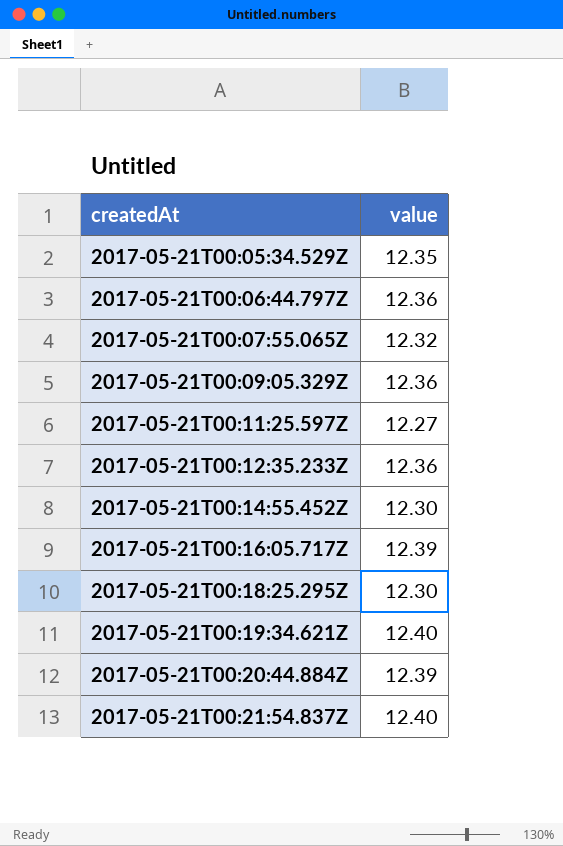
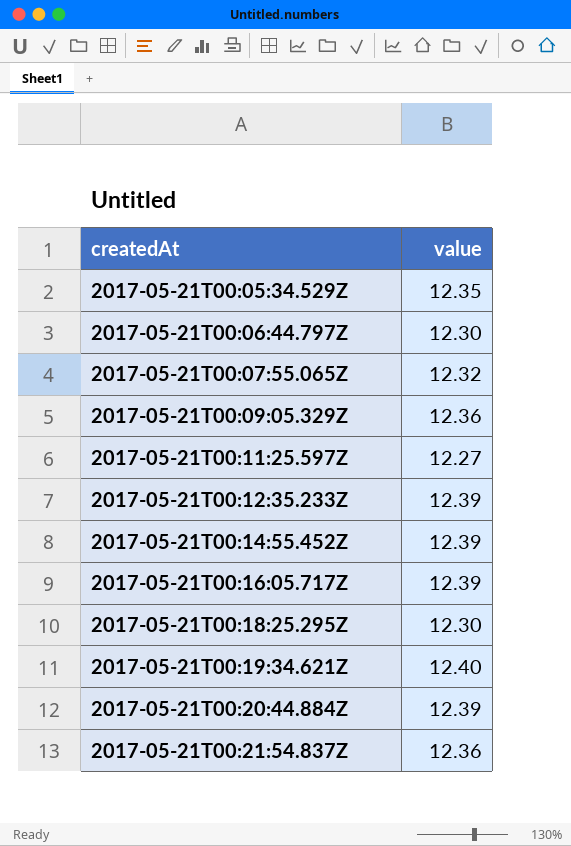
2017-05-21T00:06:44.797Z | value: 12.36 -> 12.30
2017-05-21T00:12:35.233Z | value: 12.36 -> 12.39
2017-05-21T00:14:55.452Z | value: 12.30 -> 12.39
2017-05-21T00:21:54.837Z | value: 12.40 -> 12.36

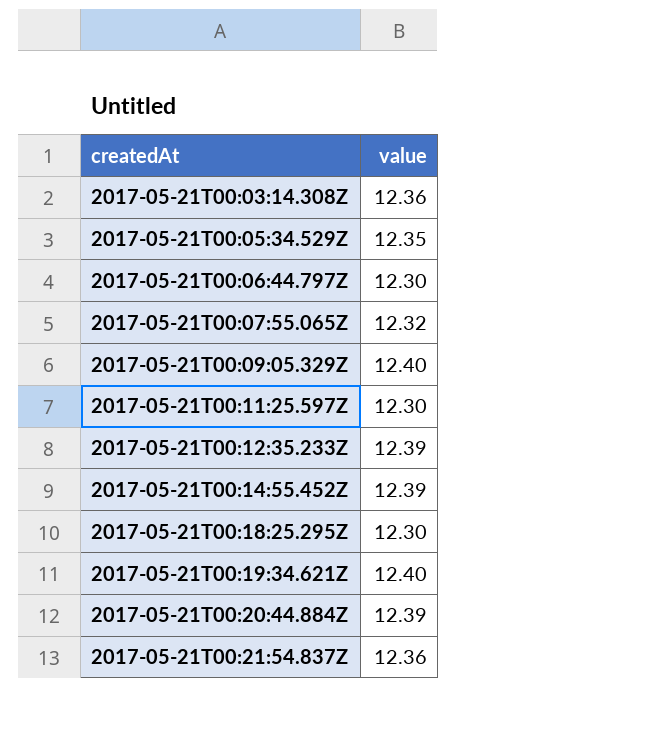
row 2017-05-21T00:16:05.717Z: 12.39 -> none
row 2017-05-21T00:03:14.308Z: none -> 12.36
2017-05-21T00:09:05.329Z | value: 12.36 -> 12.40
2017-05-21T00:11:25.597Z | value: 12.27 -> 12.30

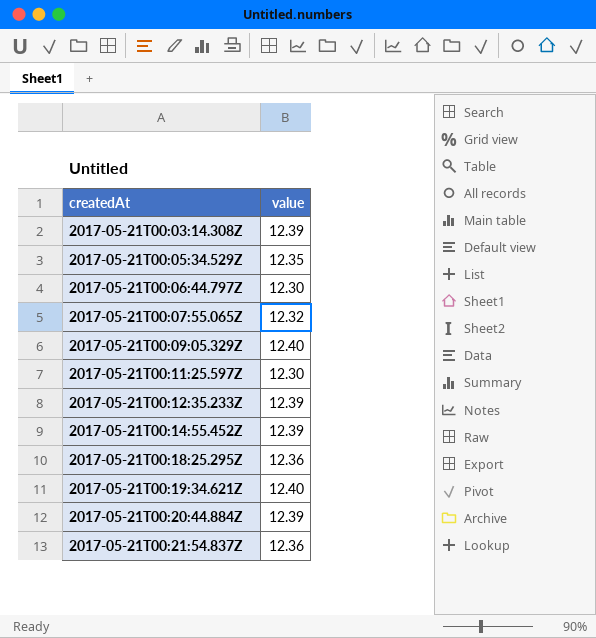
2017-05-21T00:03:14.308Z | value: 12.36 -> 12.39
2017-05-21T00:18:25.295Z | value: 12.30 -> 12.36

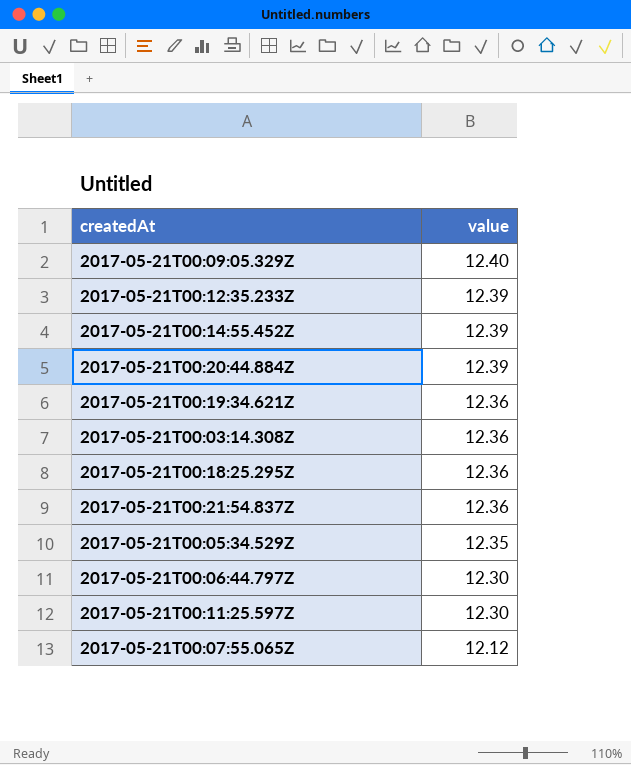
row order: createdAt ascending -> value descending
2017-05-21T00:19:34.621Z | value: 12.40 -> 12.36
2017-05-21T00:03:14.308Z | value: 12.39 -> 12.36
2017-05-21T00:07:55.065Z | value: 12.32 -> 12.12

